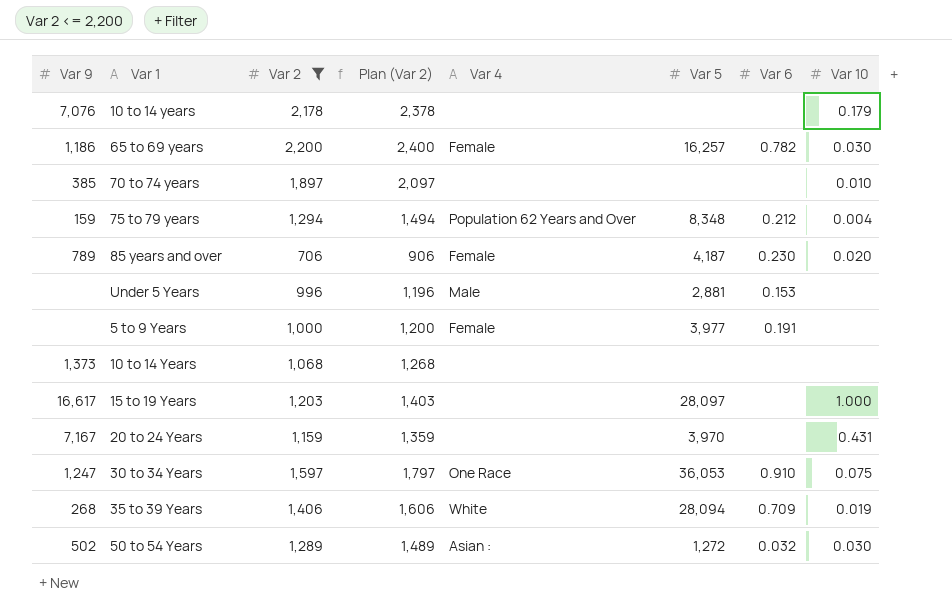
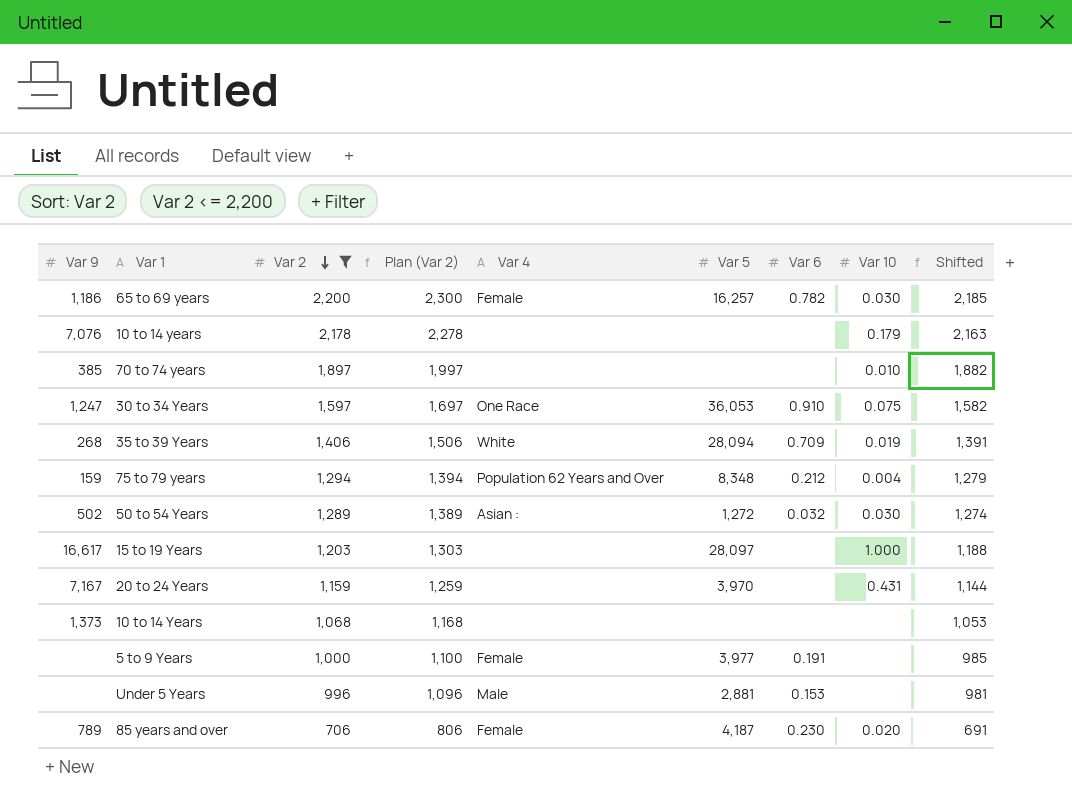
row order: none -> Var 2 descending
column Plan (Var 2) | formula: [Var 2] + 200 -> [Var 2] + 100
column Shifted | formula: none -> [Var 2] - 15

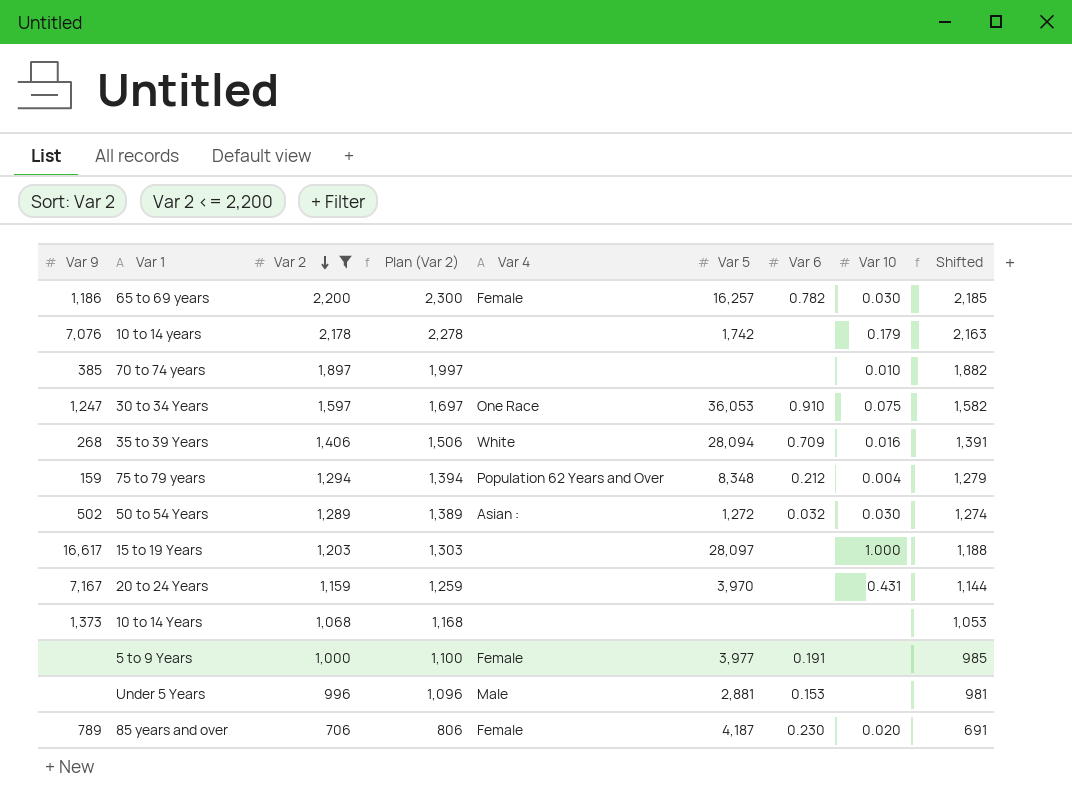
10 to 14 years | Var 5: none -> 1,742
35 to 39 Years | Var 10: 0.019 -> 0.016

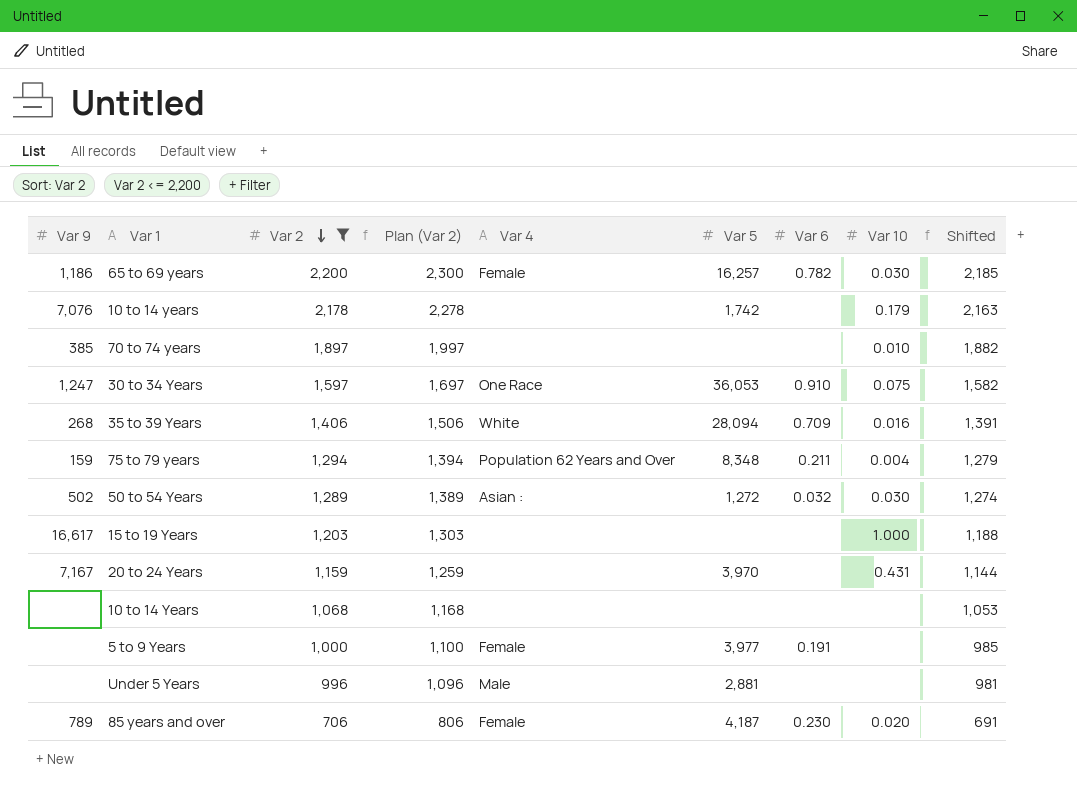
75 to 79 years | Var 6: 0.212 -> 0.211
15 to 19 Years | Var 5: 28,097 -> none
10 to 14 Years | Var 9: 1,373 -> none
Under 5 Years | Var 6: 0.153 -> none

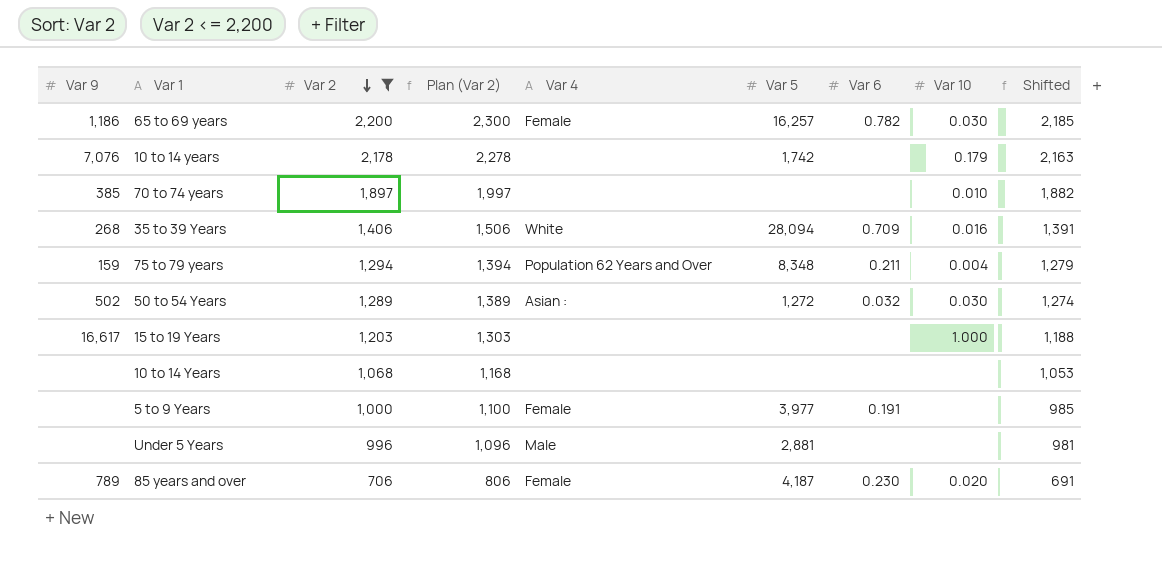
row 30 to 34 Years: 1,247 | 1,597 | 1,697 | One Race | 36,053 | 0.910 | 0.075 | 1,582 -> none
row 20 to 24 Years: 7,167 | 1,159 | 1,259 | none | 3,970 | none | 0.431 | 1,144 -> none

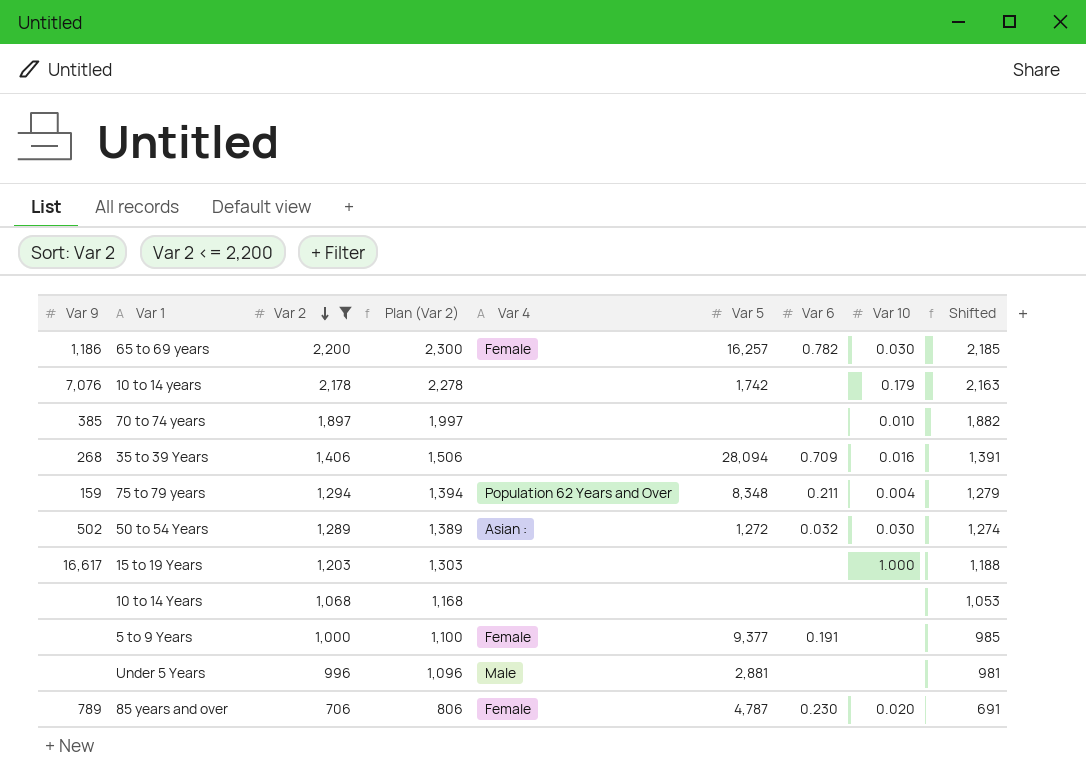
35 to 39 Years | Var 4: White -> none
5 to 9 Years | Var 5: 3,977 -> 9,377
85 years and over | Var 5: 4,187 -> 4,787

